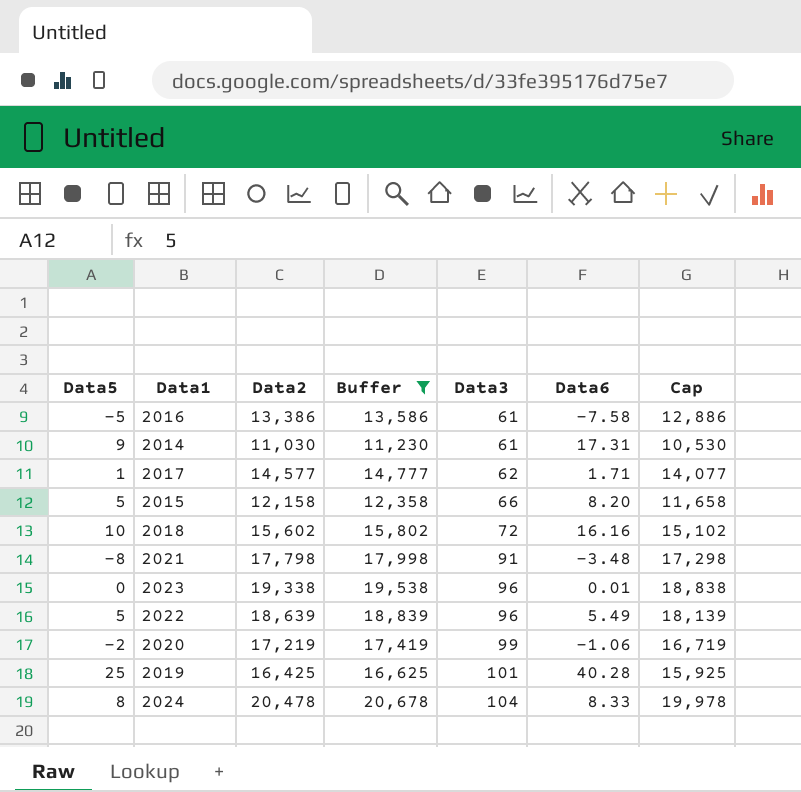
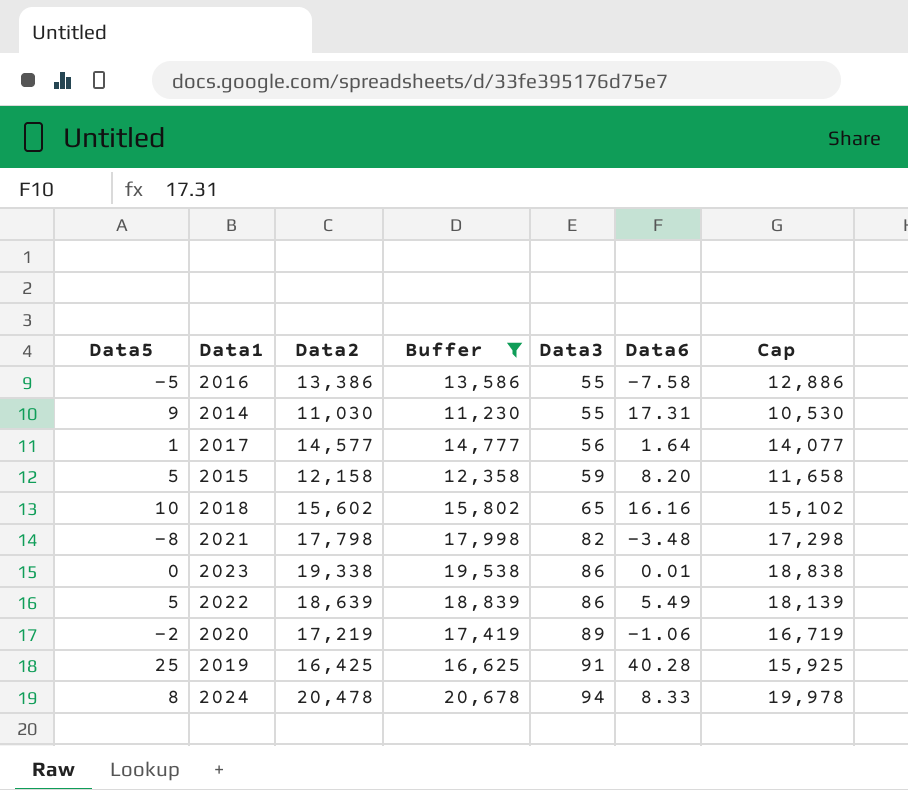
2016 | Data3: 61 -> 55
2014 | Data3: 61 -> 55
2017 | Data3: 62 -> 56
2017 | Data6: 1.71 -> 1.64
2015 | Data3: 66 -> 59
2018 | Data3: 72 -> 65
2021 | Data3: 91 -> 82
2023 | Data3: 96 -> 86
2022 | Data3: 96 -> 86
2020 | Data3: 99 -> 89
2019 | Data3: 101 -> 91
2024 | Data3: 104 -> 94

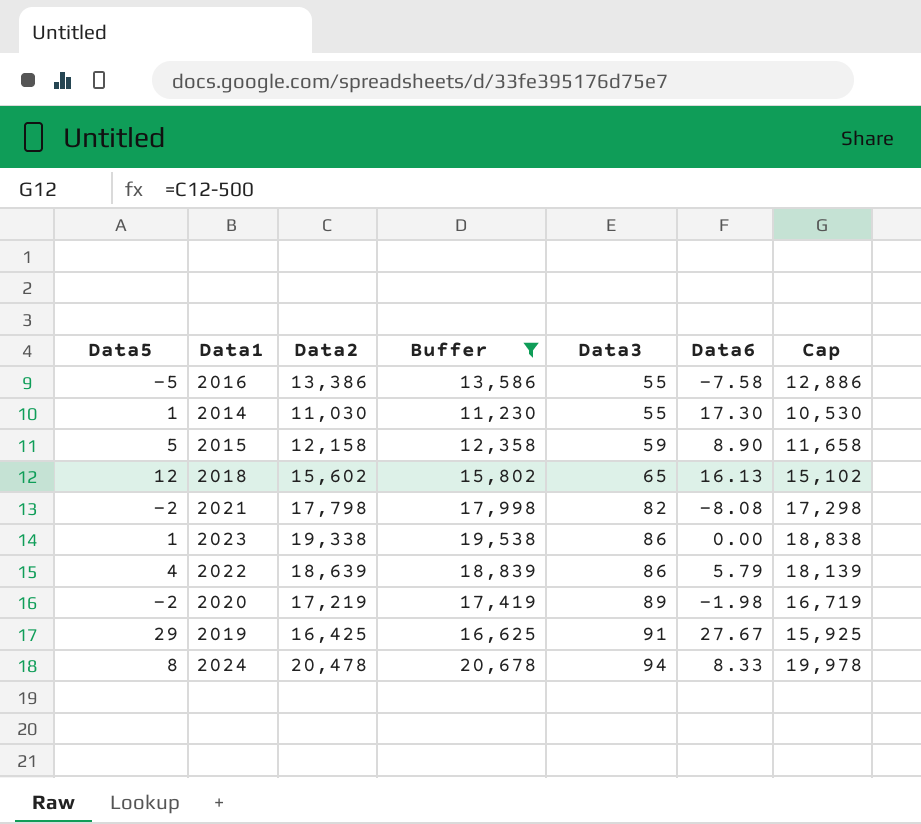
row 2017: 1 | 14,577 | 14,777 | 56 | 1.64 | 14,077 -> none
2014 | Data5: 9 -> 1
2014 | Data6: 17.31 -> 17.30
2015 | Data6: 8.20 -> 8.90
2018 | Data5: 10 -> 12
2018 | Data6: 16.16 -> 16.13
2021 | Data5: -8 -> -2
2021 | Data6: -3.48 -> -8.08
2023 | Data5: 0 -> 1
2023 | Data6: 0.01 -> 0.00
2022 | Data5: 5 -> 4
2022 | Data6: 5.49 -> 5.79
2020 | Data6: -1.06 -> -1.98
2019 | Data5: 25 -> 29
2019 | Data6: 40.28 -> 27.67

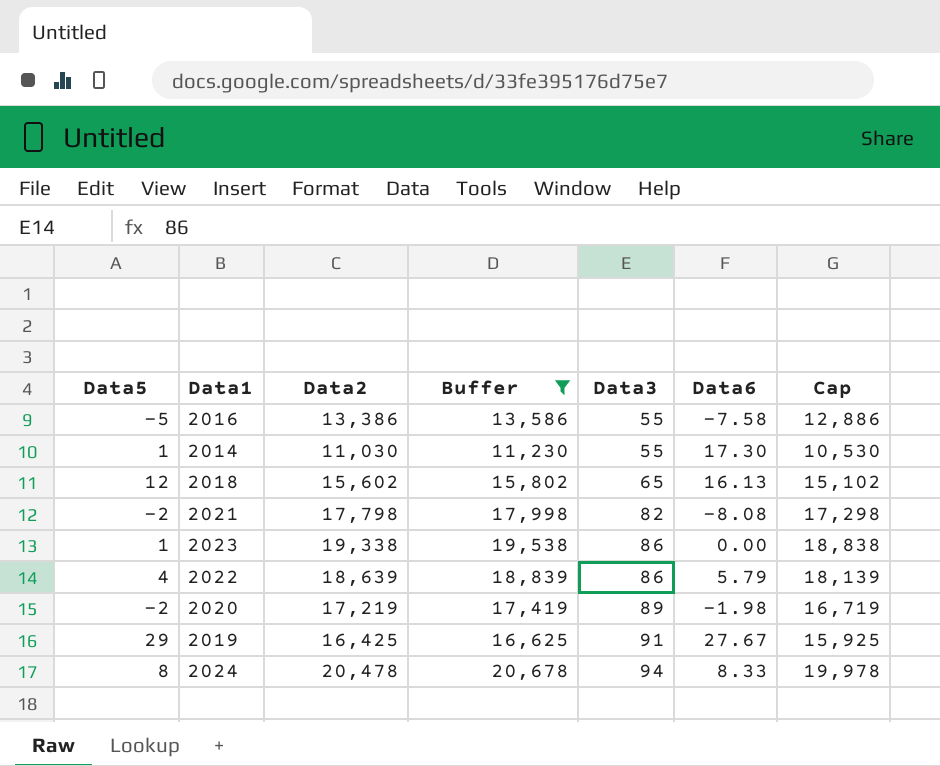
row 2015: 5 | 12,158 | 12,358 | 59 | 8.90 | 11,658 -> none

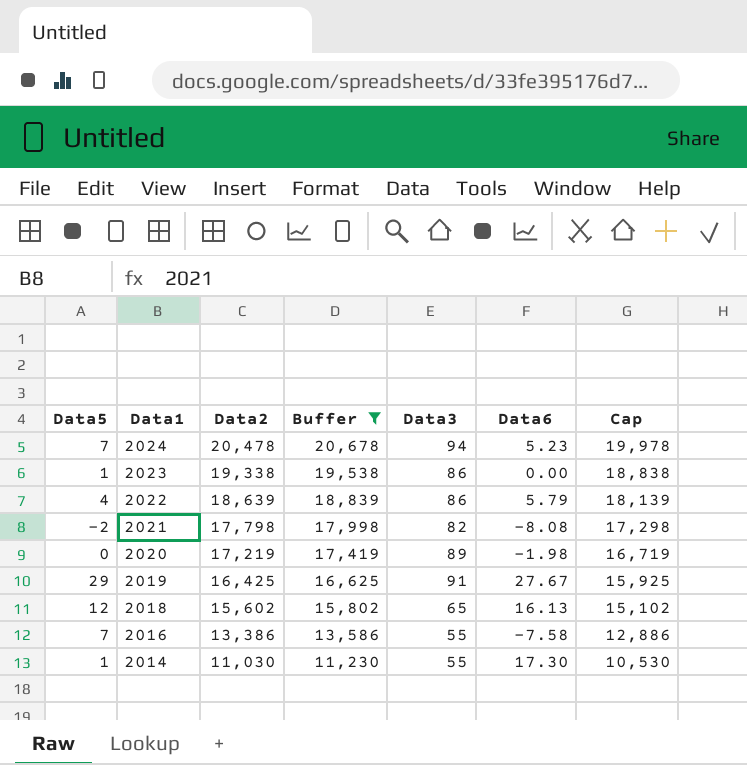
row order: Data3 ascending -> Data1 descending
2024 | Data5: 8 -> 7
2024 | Data6: 8.33 -> 5.23
2020 | Data5: -2 -> 0
2016 | Data5: -5 -> 7

